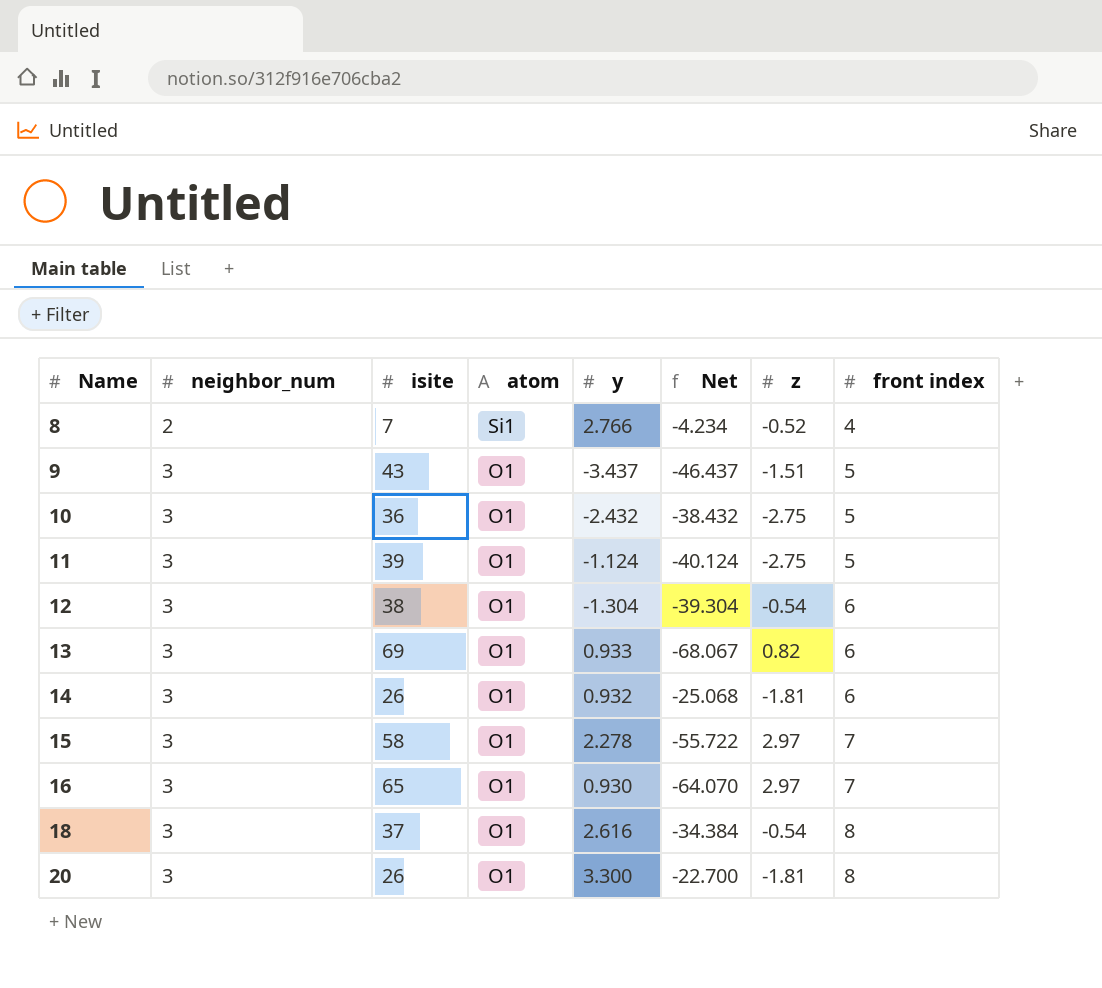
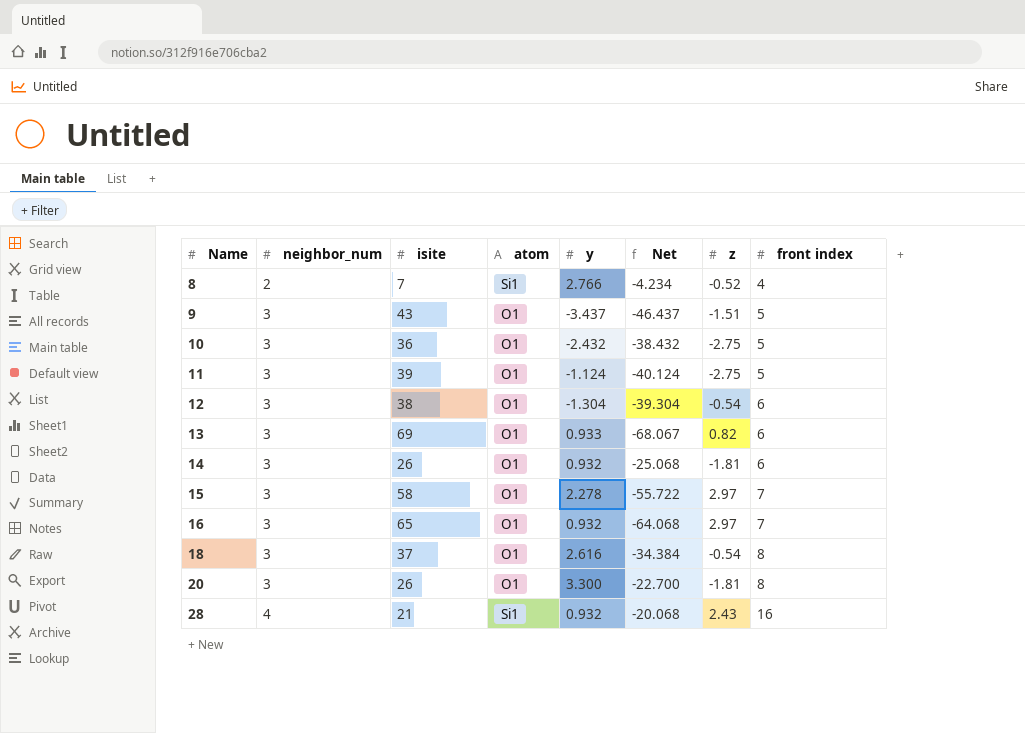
16 | y: 0.930 -> 0.932
16 | Net: -64.070 -> -64.068
row 28: none -> 4 | 21 | Si1 | 0.932 | -20.068 | 2.43 | 16

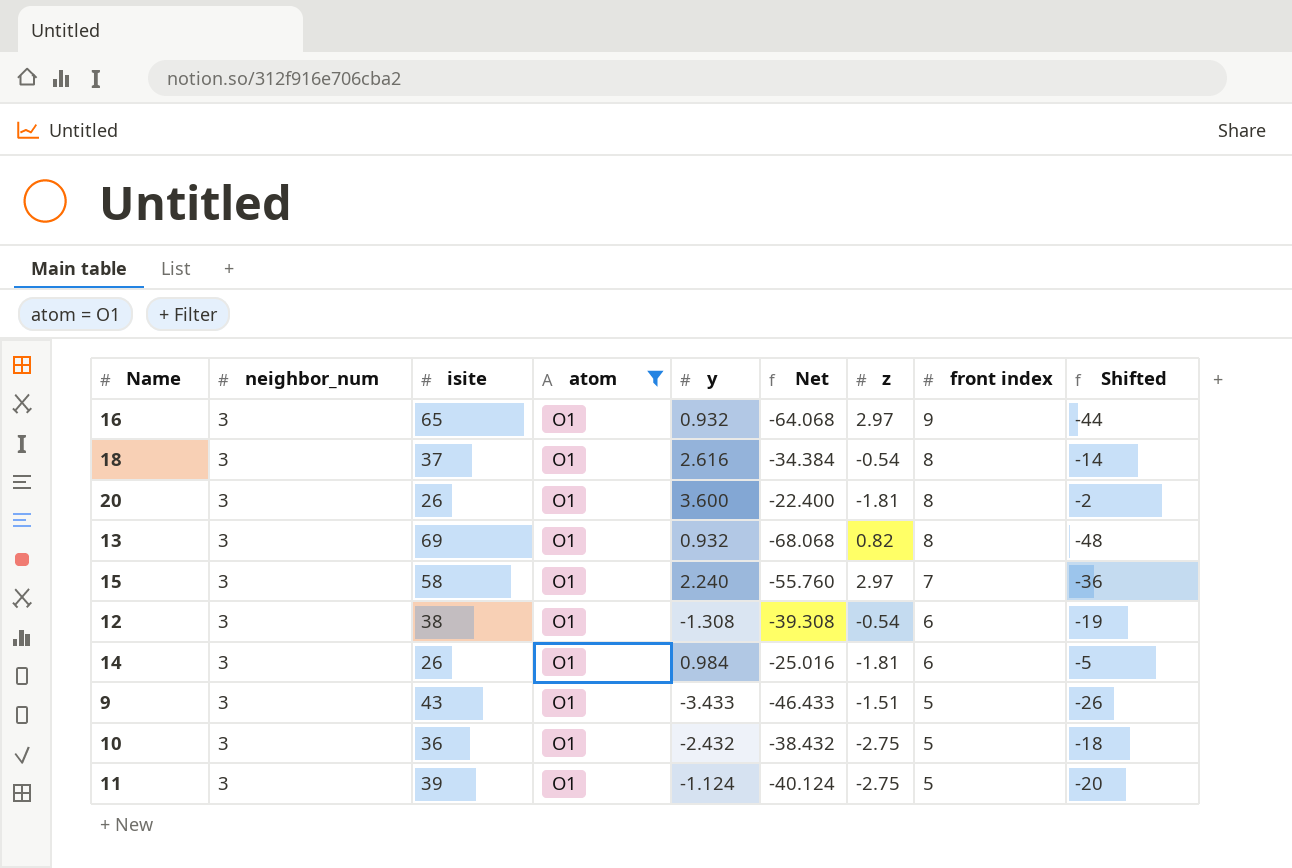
filter: none -> atom = O1
row order: Name ascending -> front index descending
column Shifted | formula: none -> [Net] + 20
16 | front index: 7 -> 9
20 | y: 3.300 -> 3.600
20 | Net: -22.700 -> -22.400
13 | y: 0.933 -> 0.932
13 | Net: -68.067 -> -68.068
13 | front index: 6 -> 8
15 | y: 2.278 -> 2.240
15 | Net: -55.722 -> -55.760
12 | y: -1.304 -> -1.308
12 | Net: -39.304 -> -39.308
14 | y: 0.932 -> 0.984
14 | Net: -25.068 -> -25.016
9 | y: -3.437 -> -3.433
9 | Net: -46.437 -> -46.433

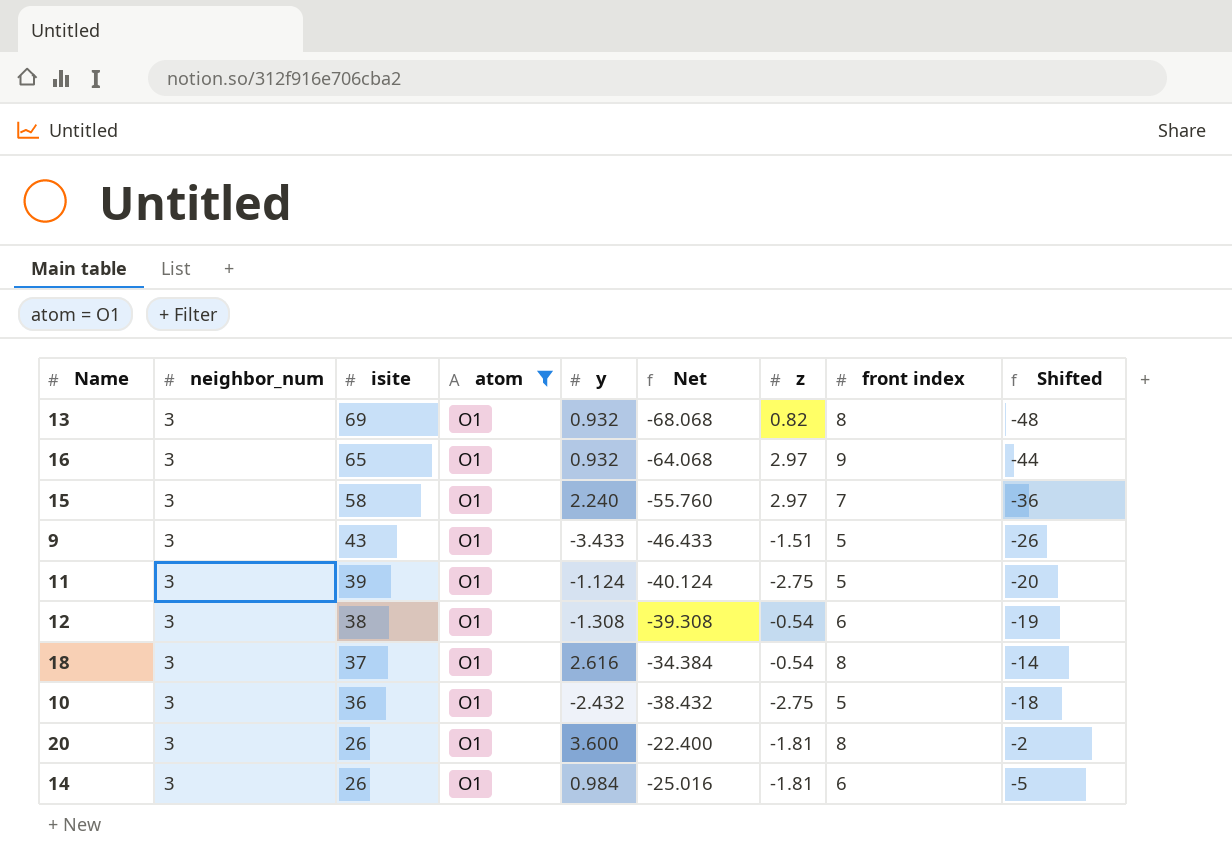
row order: front index descending -> isite descending

